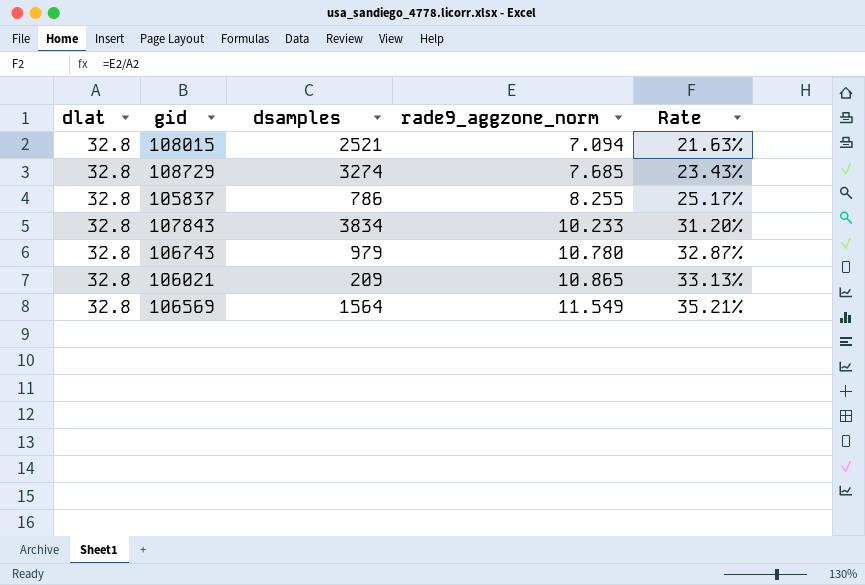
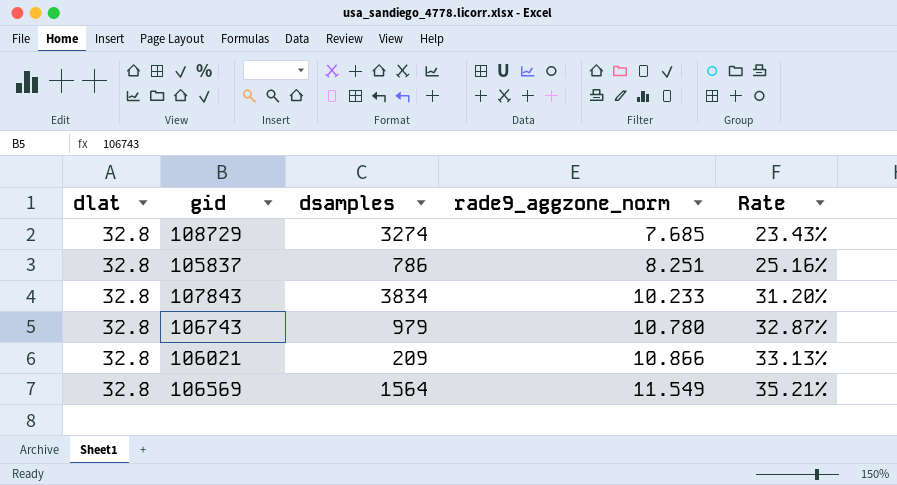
row 108015: 32.8 | 2521 | 7.094 | 21.63% -> none
105837 | rade9_aggzone_norm: 8.255 -> 8.251
105837 | Rate: 25.17% -> 25.16%
106021 | rade9_aggzone_norm: 10.865 -> 10.866

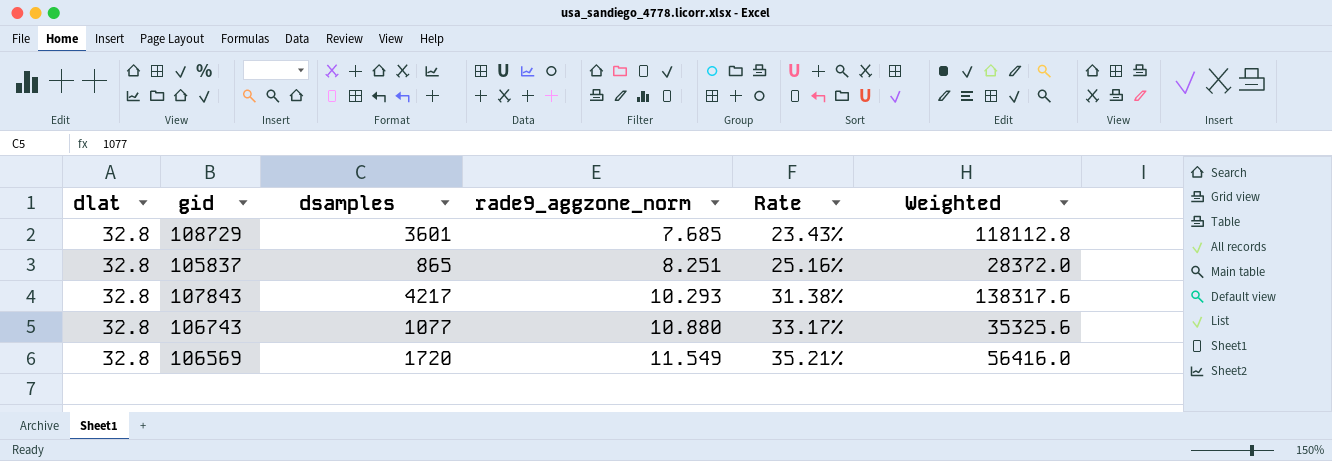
column Weighted | formula: none -> [dlat] * [dsamples]
row 106021: 32.8 | 209 | 10.866 | 33.13% -> none
108729 | dsamples: 3274 -> 3601
105837 | dsamples: 786 -> 865
107843 | dsamples: 3834 -> 4217
107843 | rade9_aggzone_norm: 10.233 -> 10.293
107843 | Rate: 31.20% -> 31.38%
106743 | dsamples: 979 -> 1077
106743 | rade9_aggzone_norm: 10.780 -> 10.880
106743 | Rate: 32.87% -> 33.17%
106569 | dsamples: 1564 -> 1720

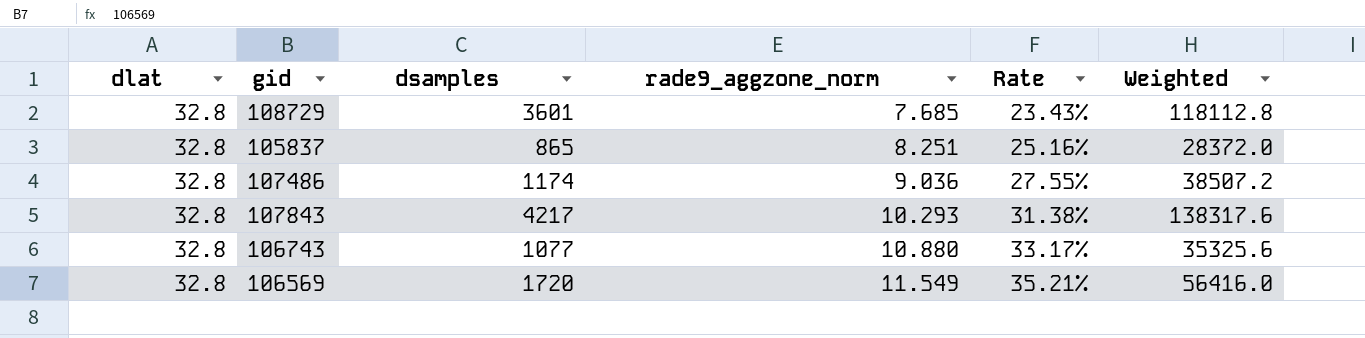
row 107486: none -> 32.8 | 1174 | 9.036 | 27.55% | 38507.2

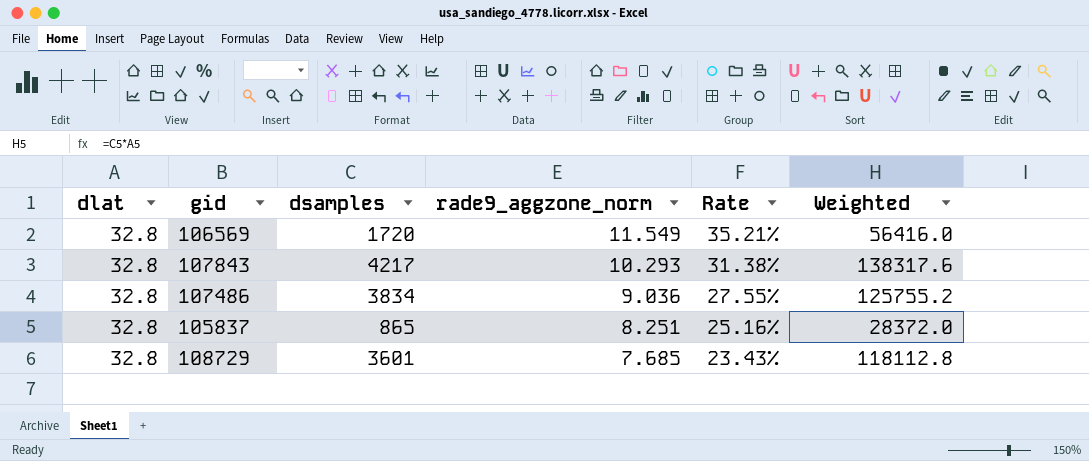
row order: rade9_aggzone_norm ascending -> rade9_aggzone_norm descending
row 106743: 32.8 | 1077 | 10.880 | 33.17% | 35325.6 -> none
107486 | dsamples: 1174 -> 3834
107486 | Weighted: 38507.2 -> 125755.2

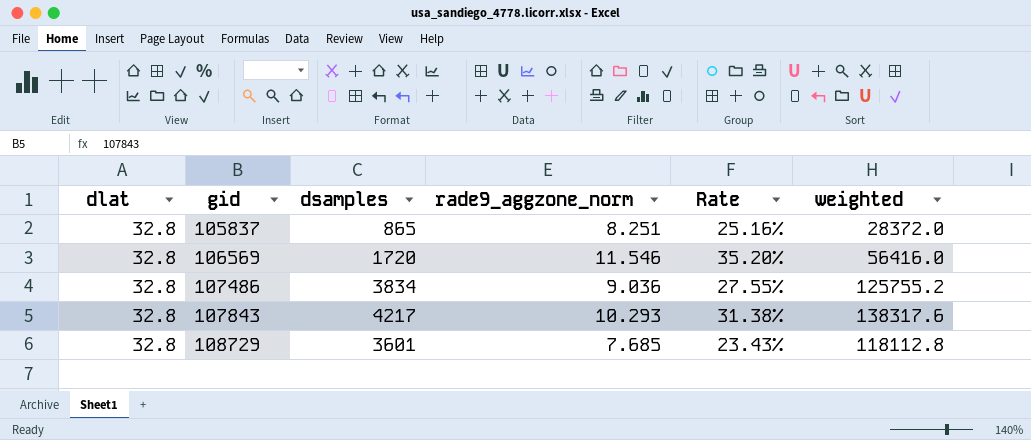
row order: rade9_aggzone_norm descending -> gid ascending
column name: Weighted -> weighted
106569 | rade9_aggzone_norm: 11.549 -> 11.546
106569 | Rate: 35.21% -> 35.20%

